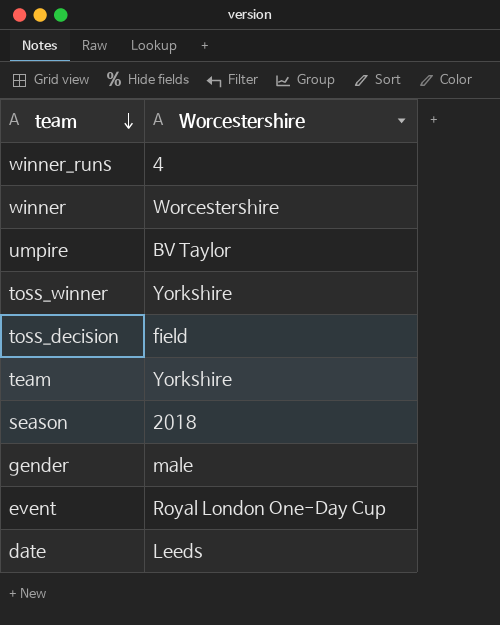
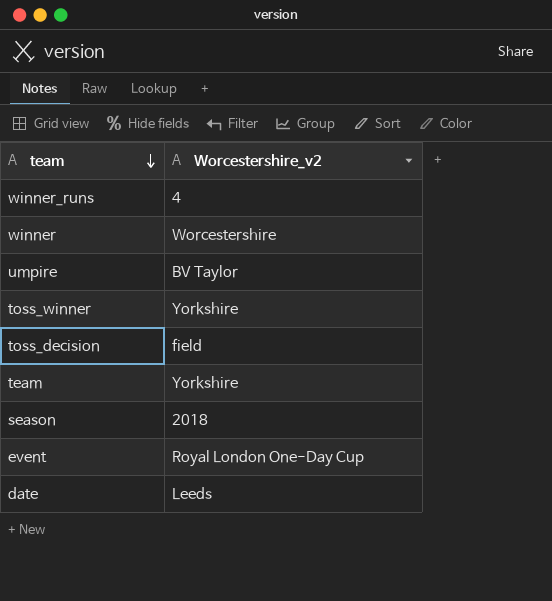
column name: Worcestershire -> Worcestershire_v2
row gender: male -> none

